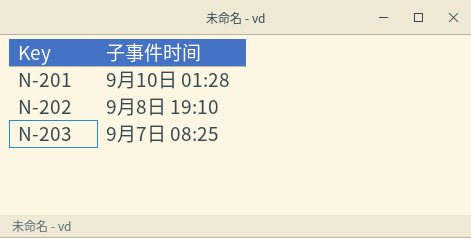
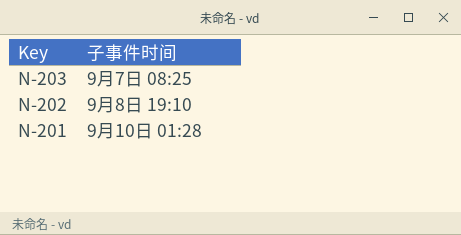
row order: Key ascending -> Key descending

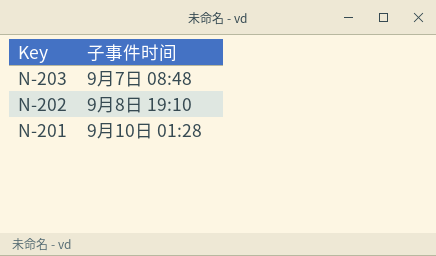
N-203 | 子事件时间: 9月7日 08:25 -> 9月7日 08:48

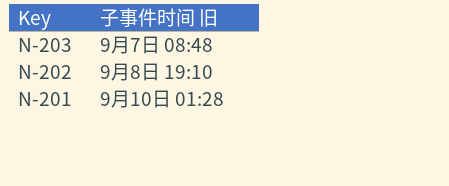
column name: 子事件时间 -> 子事件时间 旧

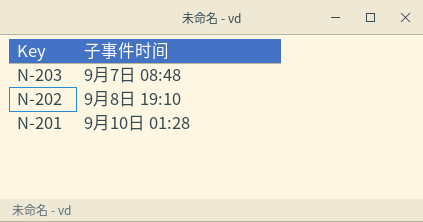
column name: 子事件时间 旧 -> 子事件时间

